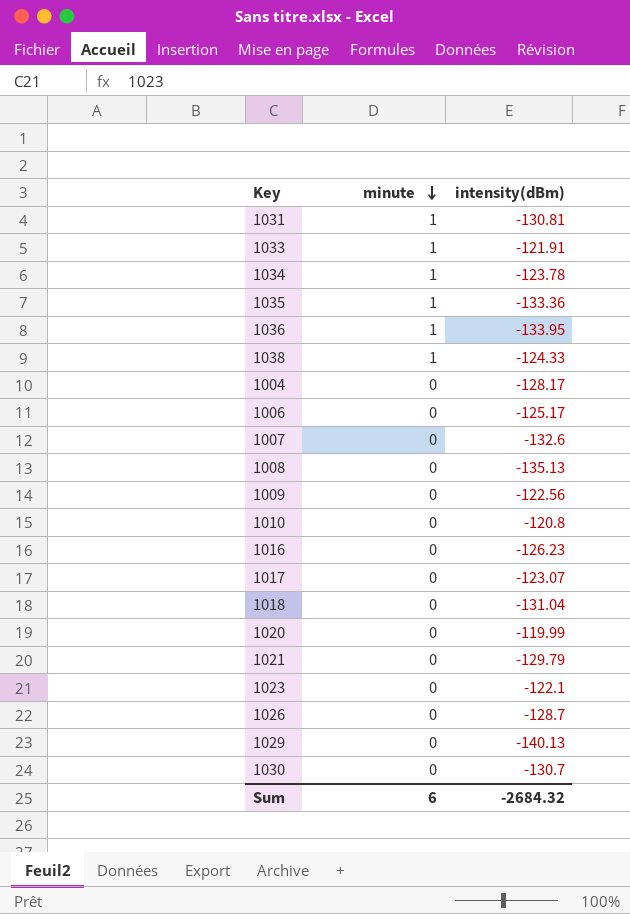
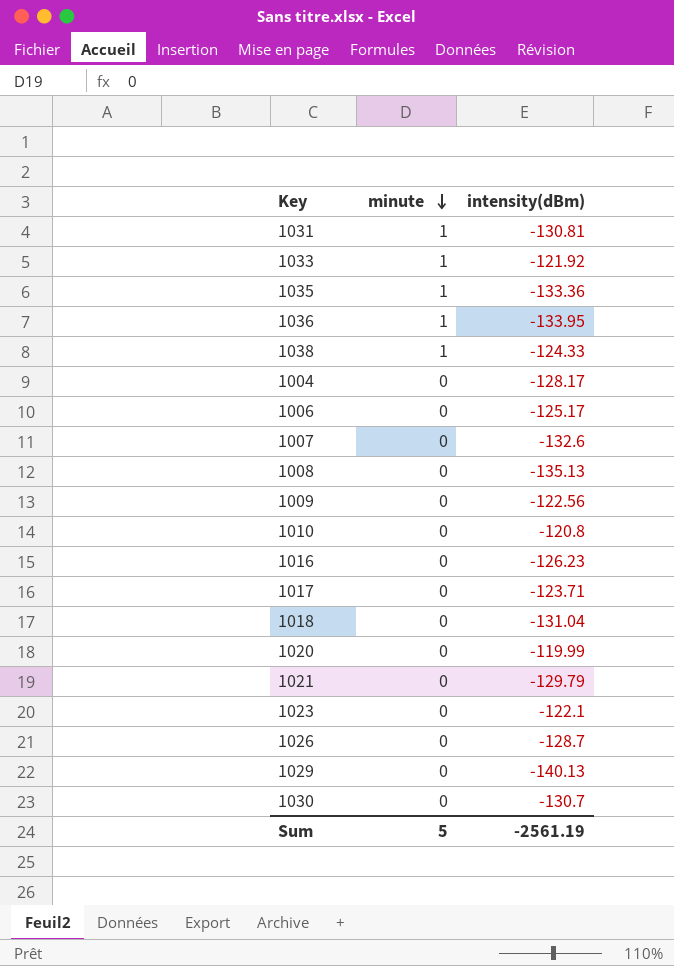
row 1034: 1 | -123.78 -> none
1033 | intensity(dBm): -121.91 -> -121.92
1017 | intensity(dBm): -123.07 -> -123.71
Sum | minute: 6 -> 5
Sum | intensity(dBm): -2684.32 -> -2561.19

